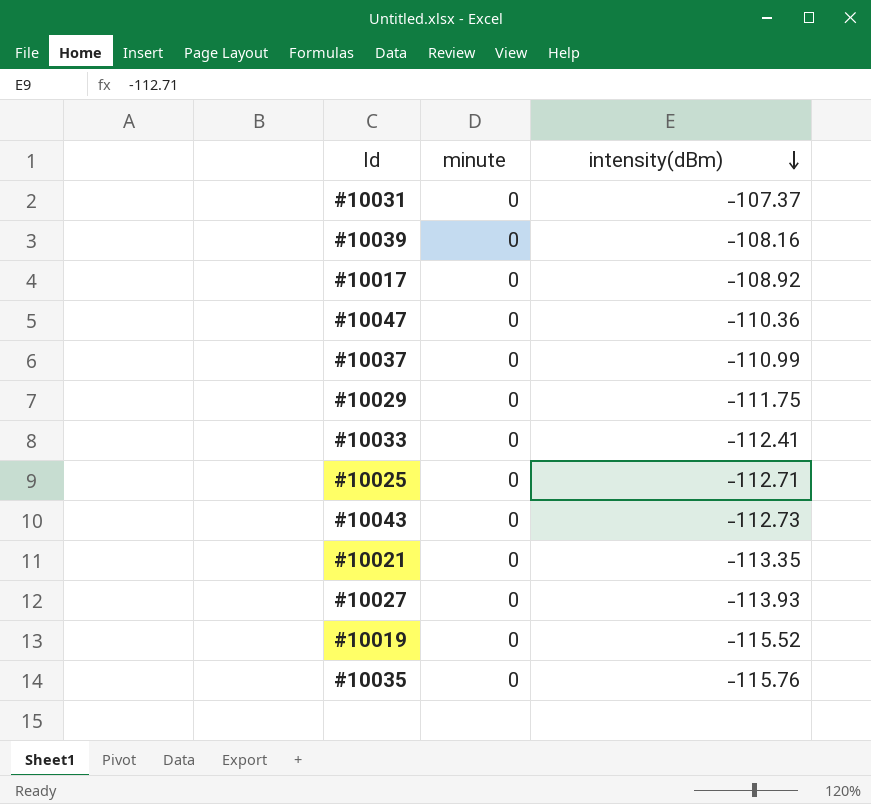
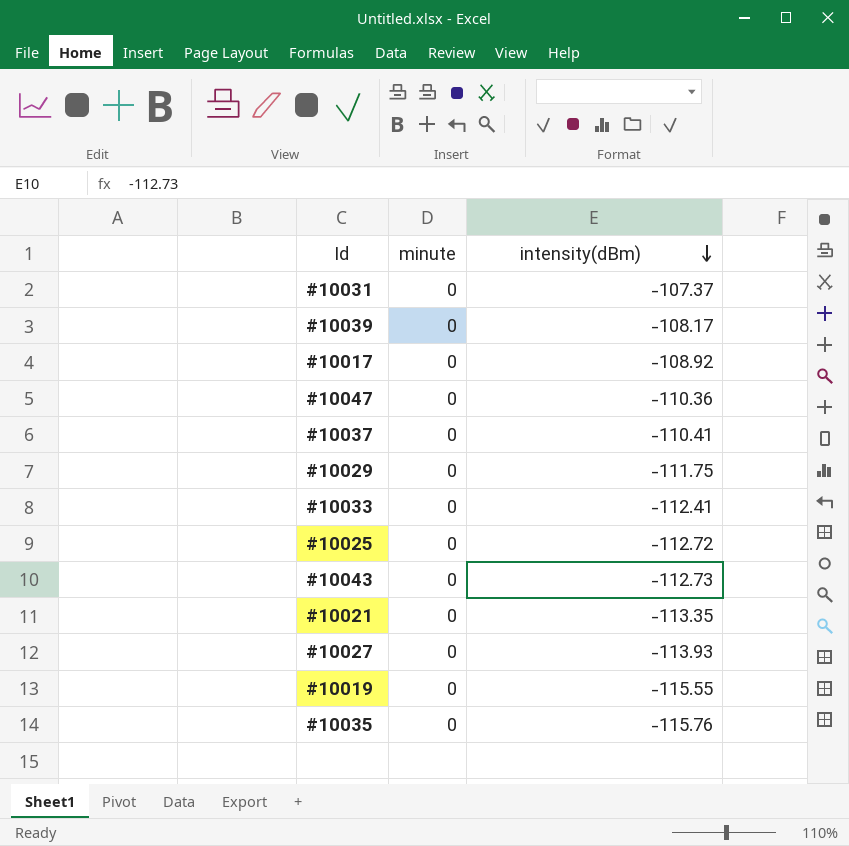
#10039 | intensity(dBm): -108.16 -> -108.17
#10037 | intensity(dBm): -110.99 -> -110.41
#10025 | intensity(dBm): -112.71 -> -112.72
#10019 | intensity(dBm): -115.52 -> -115.55

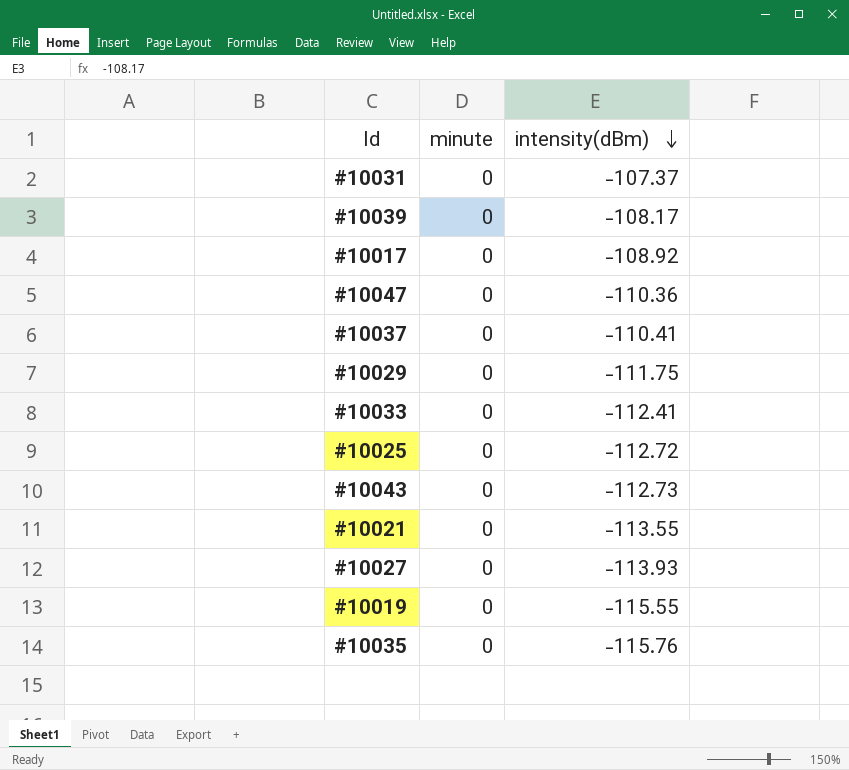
#10021 | intensity(dBm): -113.35 -> -113.55

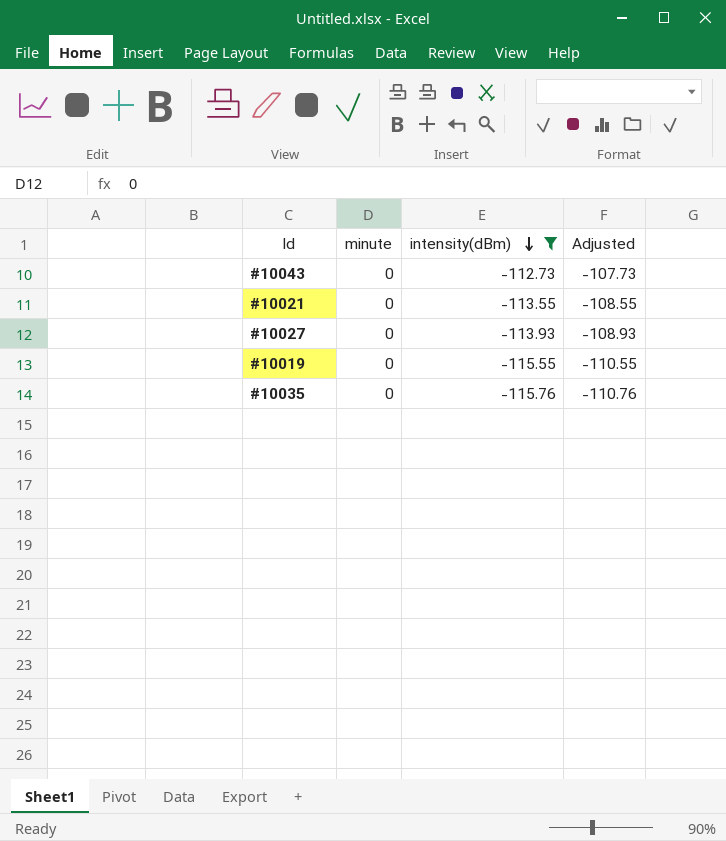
filter: none -> intensity(dBm) <= -112.73
column Adjusted | formula: none -> [intensity(dBm)] + 5

